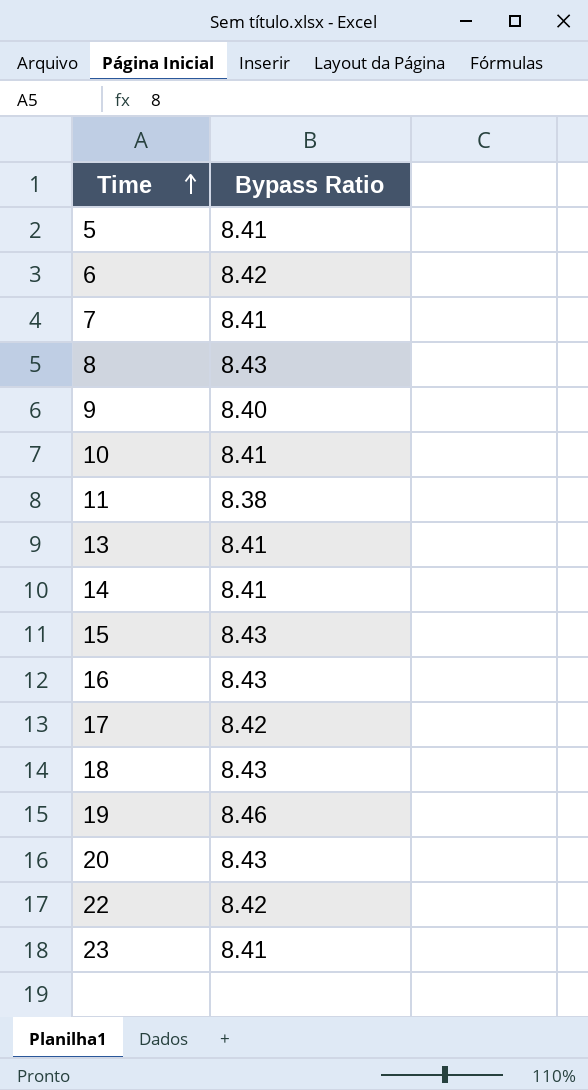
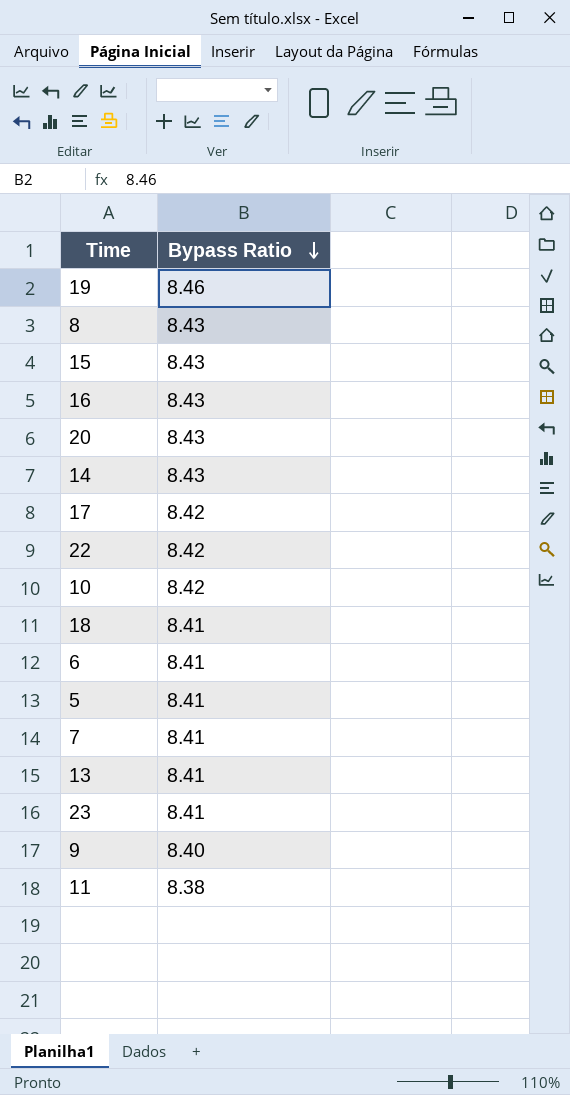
row order: Time ascending -> Bypass Ratio descending
14 | Bypass Ratio: 8.41 -> 8.43
10 | Bypass Ratio: 8.41 -> 8.42
18 | Bypass Ratio: 8.43 -> 8.41
6 | Bypass Ratio: 8.42 -> 8.41

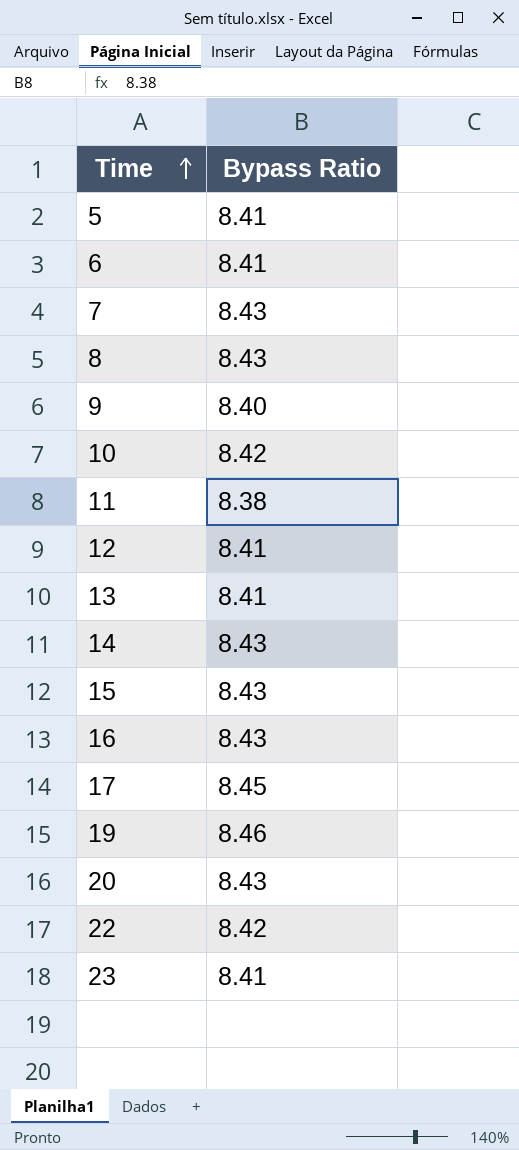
row order: Bypass Ratio descending -> Time ascending
row 18: 8.41 -> none
7 | Bypass Ratio: 8.41 -> 8.43
row 12: none -> 8.41
17 | Bypass Ratio: 8.42 -> 8.45

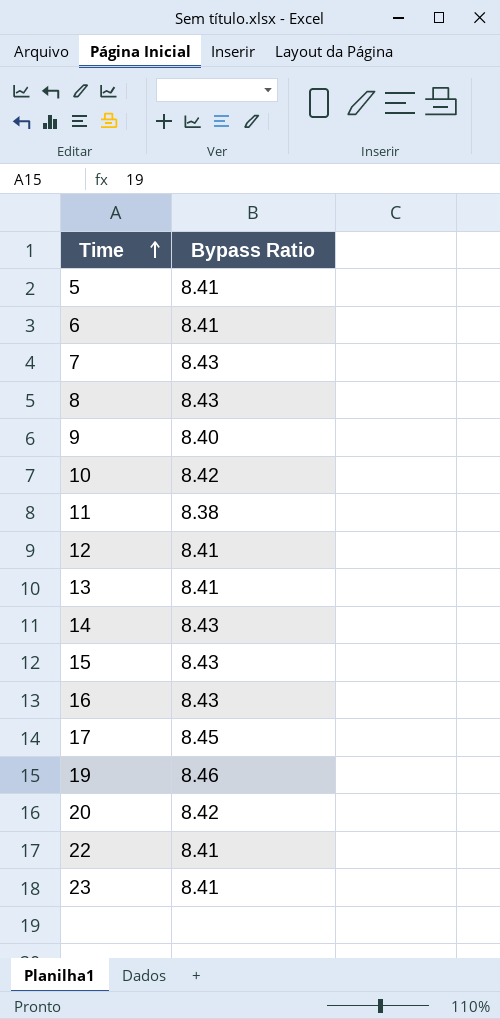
20 | Bypass Ratio: 8.43 -> 8.42
22 | Bypass Ratio: 8.42 -> 8.41

